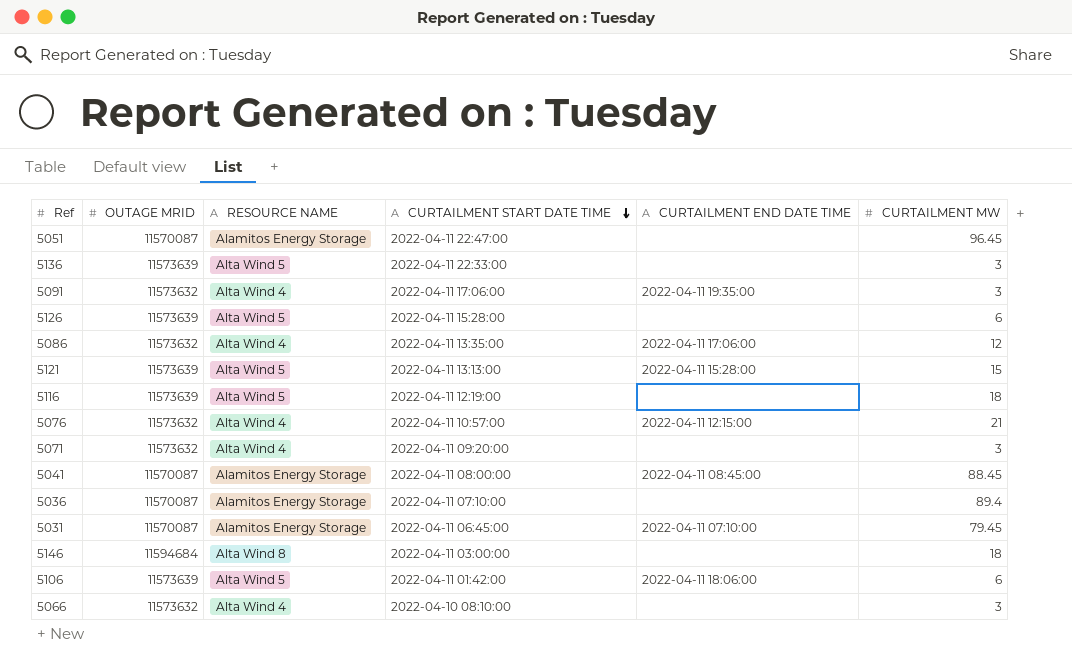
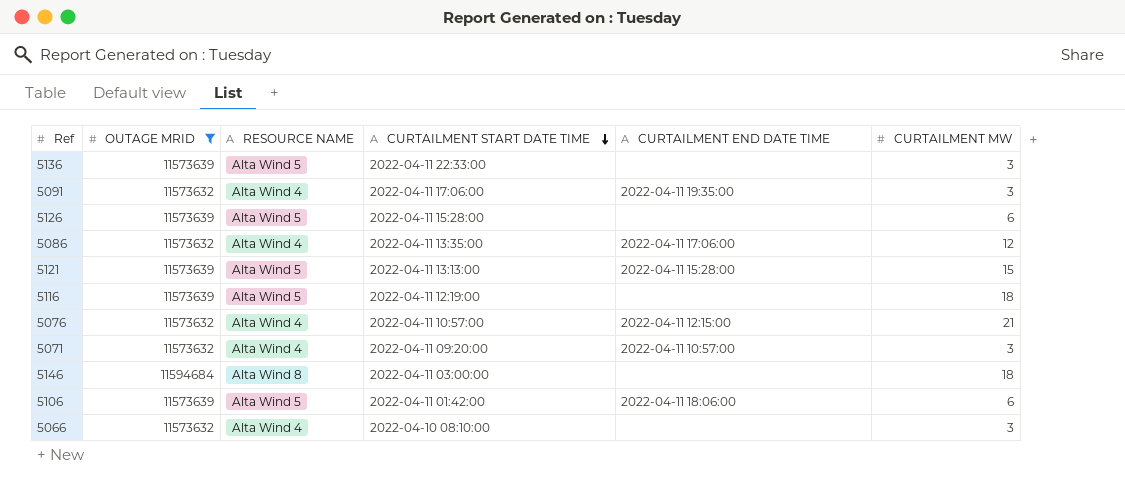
filter: none -> OUTAGE MRID != 11570087
5071 | CURTAILMENT END DATE TIME: none -> 2022-04-11 10:57:00

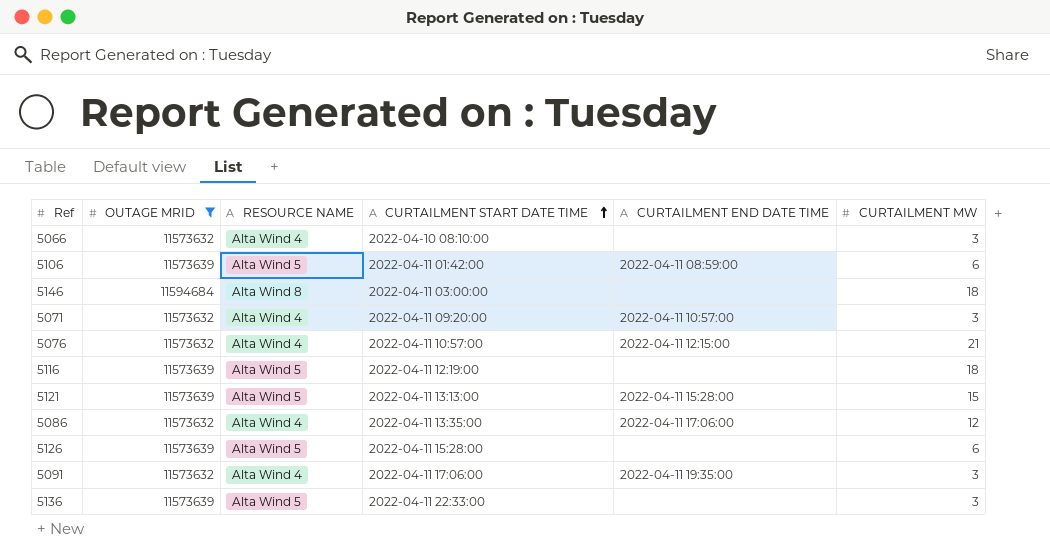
row order: CURTAILMENT START DATE TIME descending -> CURTAILMENT START DATE TIME ascending
5106 | CURTAILMENT END DATE TIME: 2022-04-11 18:06:00 -> 2022-04-11 08:59:00

